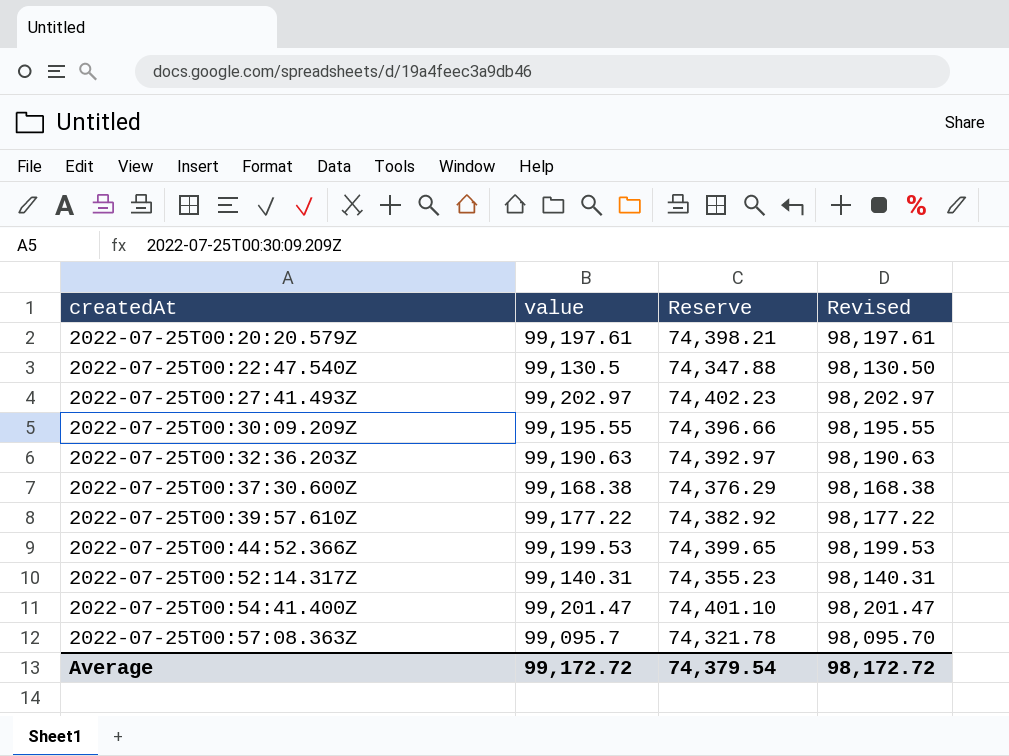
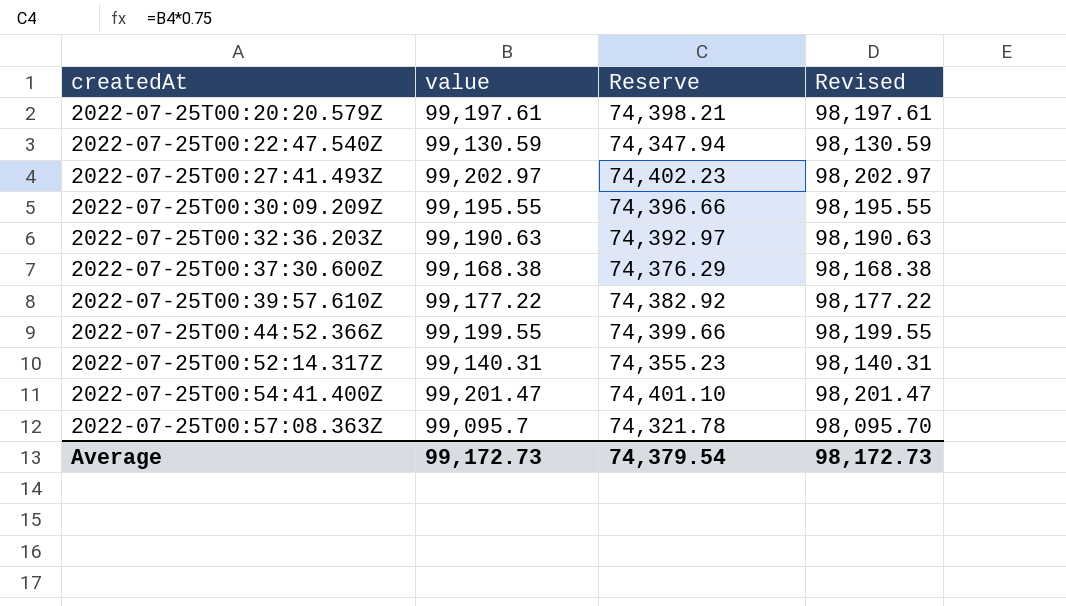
2022-07-25T00:22:47.540Z | value: 99,130.5 -> 99,130.59
2022-07-25T00:22:47.540Z | Reserve: 74,347.88 -> 74,347.94
2022-07-25T00:22:47.540Z | Revised: 98,130.50 -> 98,130.59
2022-07-25T00:44:52.366Z | value: 99,199.53 -> 99,199.55
2022-07-25T00:44:52.366Z | Reserve: 74,399.65 -> 74,399.66
2022-07-25T00:44:52.366Z | Revised: 98,199.53 -> 98,199.55
Average | value: 99,172.72 -> 99,172.73
Average | Revised: 98,172.72 -> 98,172.73

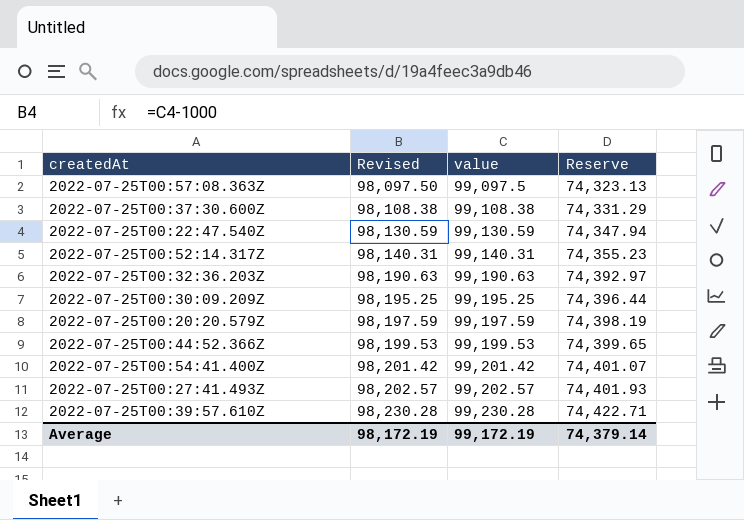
row order: createdAt ascending -> Revised ascending
column Revised | position: 4 -> 2
2022-07-25T00:57:08.363Z | Revised: 98,095.70 -> 98,097.50
2022-07-25T00:57:08.363Z | value: 99,095.7 -> 99,097.5
2022-07-25T00:57:08.363Z | Reserve: 74,321.78 -> 74,323.13
2022-07-25T00:37:30.600Z | Revised: 98,168.38 -> 98,108.38
2022-07-25T00:37:30.600Z | value: 99,168.38 -> 99,108.38
2022-07-25T00:37:30.600Z | Reserve: 74,376.29 -> 74,331.29
2022-07-25T00:30:09.209Z | Revised: 98,195.55 -> 98,195.25
2022-07-25T00:30:09.209Z | value: 99,195.55 -> 99,195.25
2022-07-25T00:30:09.209Z | Reserve: 74,396.66 -> 74,396.44
2022-07-25T00:20:20.579Z | Revised: 98,197.61 -> 98,197.59
2022-07-25T00:20:20.579Z | value: 99,197.61 -> 99,197.59
2022-07-25T00:20:20.579Z | Reserve: 74,398.21 -> 74,398.19
2022-07-25T00:44:52.366Z | Revised: 98,199.55 -> 98,199.53
2022-07-25T00:44:52.366Z | value: 99,199.55 -> 99,199.53
2022-07-25T00:44:52.366Z | Reserve: 74,399.66 -> 74,399.65
2022-07-25T00:54:41.400Z | Revised: 98,201.47 -> 98,201.42
2022-07-25T00:54:41.400Z | value: 99,201.47 -> 99,201.42
2022-07-25T00:54:41.400Z | Reserve: 74,401.10 -> 74,401.07
2022-07-25T00:27:41.493Z | Revised: 98,202.97 -> 98,202.57
2022-07-25T00:27:41.493Z | value: 99,202.97 -> 99,202.57
2022-07-25T00:27:41.493Z | Reserve: 74,402.23 -> 74,401.93
2022-07-25T00:39:57.610Z | Revised: 98,177.22 -> 98,230.28
2022-07-25T00:39:57.610Z | value: 99,177.22 -> 99,230.28
2022-07-25T00:39:57.610Z | Reserve: 74,382.92 -> 74,422.71
Average | Revised: 98,172.73 -> 98,172.19
Average | value: 99,172.73 -> 99,172.19
Average | Reserve: 74,379.54 -> 74,379.14

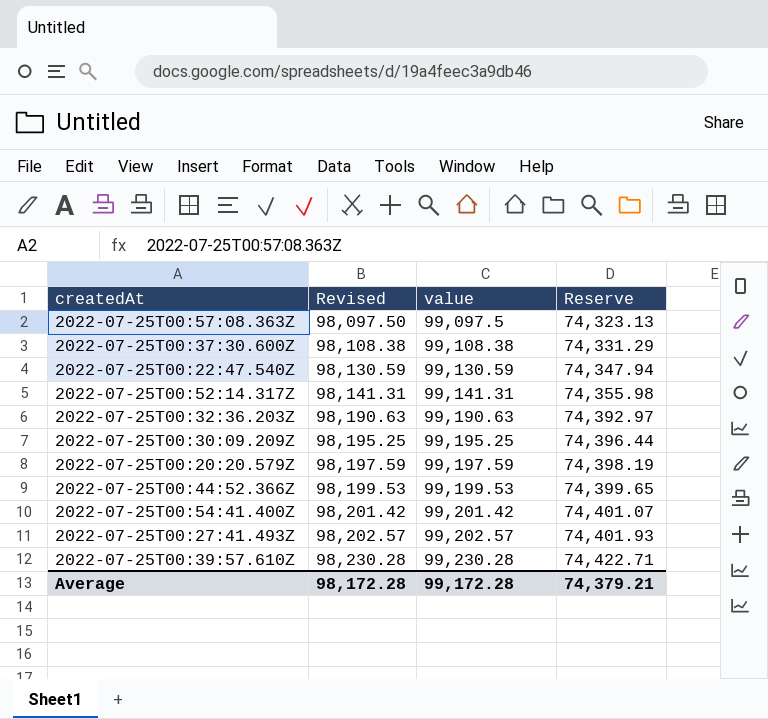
2022-07-25T00:52:14.317Z | Revised: 98,140.31 -> 98,141.31
2022-07-25T00:52:14.317Z | value: 99,140.31 -> 99,141.31
2022-07-25T00:52:14.317Z | Reserve: 74,355.23 -> 74,355.98
Average | Revised: 98,172.19 -> 98,172.28
Average | value: 99,172.19 -> 99,172.28
Average | Reserve: 74,379.14 -> 74,379.21

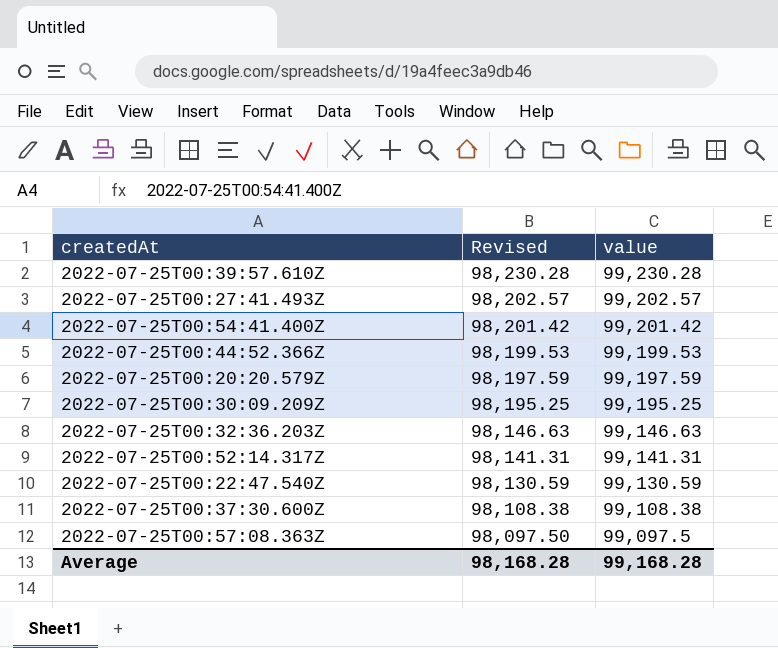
row order: Revised ascending -> Revised descending
column Reserve | formula: [value] * 0.75 -> none
2022-07-25T00:32:36.203Z | Revised: 98,190.63 -> 98,146.63
2022-07-25T00:32:36.203Z | value: 99,190.63 -> 99,146.63
Average | Revised: 98,172.28 -> 98,168.28
Average | value: 99,172.28 -> 99,168.28

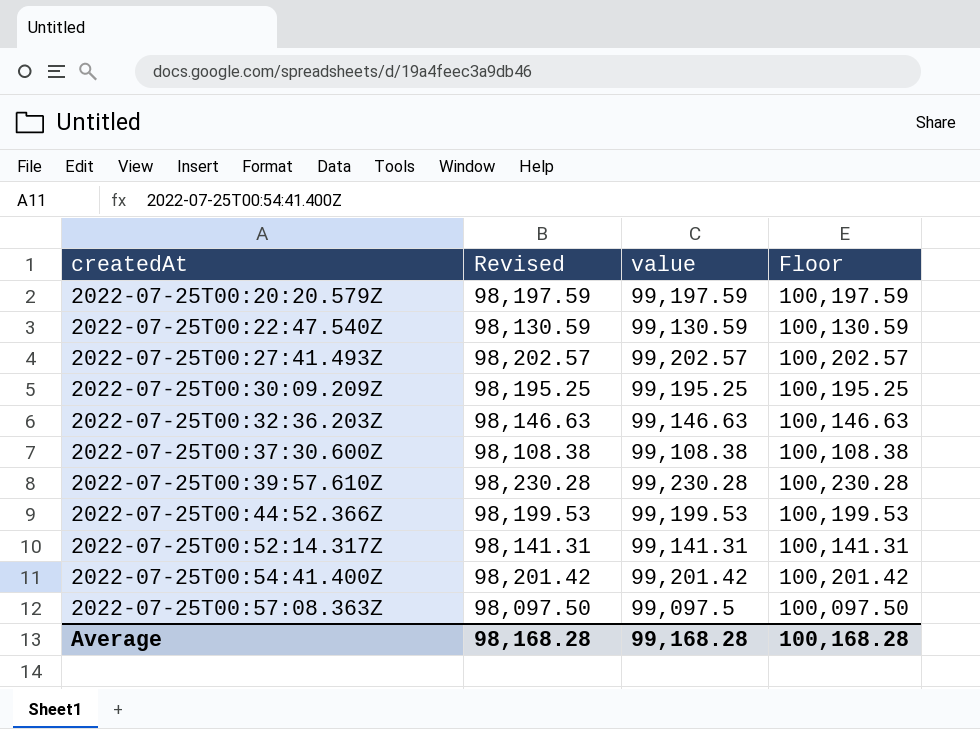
row order: Revised descending -> createdAt ascending
column Floor | formula: none -> [value] + 1000

